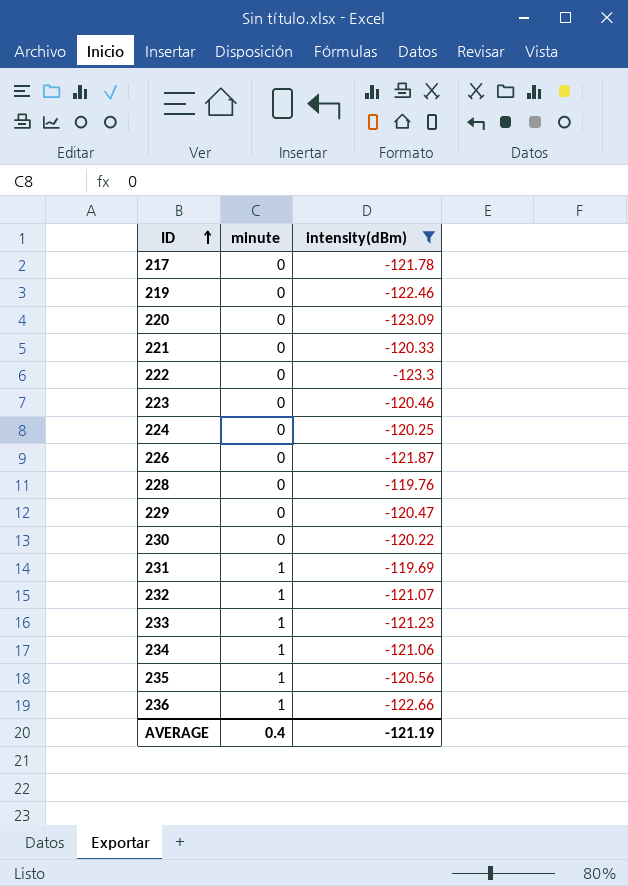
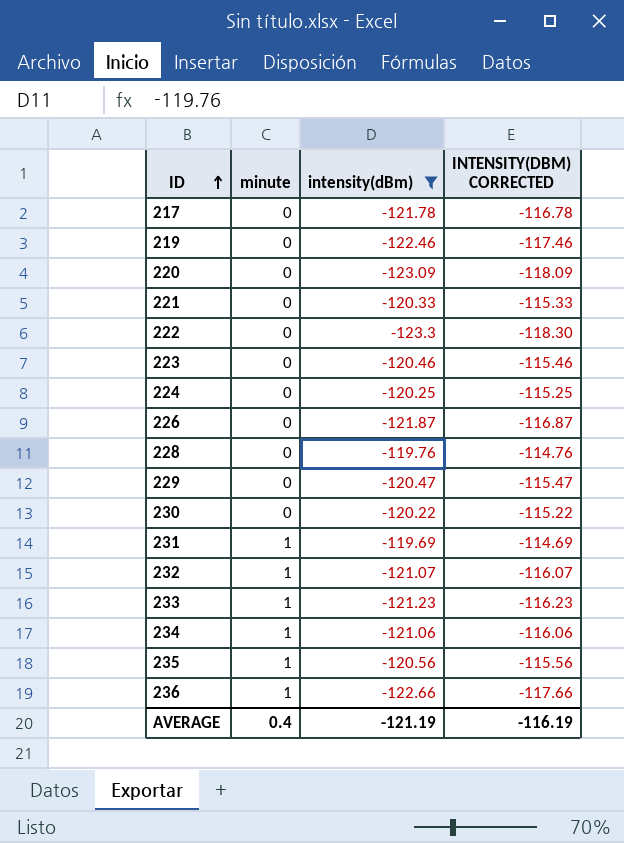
column INTENSITY(DBM) CORRECTED | formula: none -> [intensity(dBm)] + 5

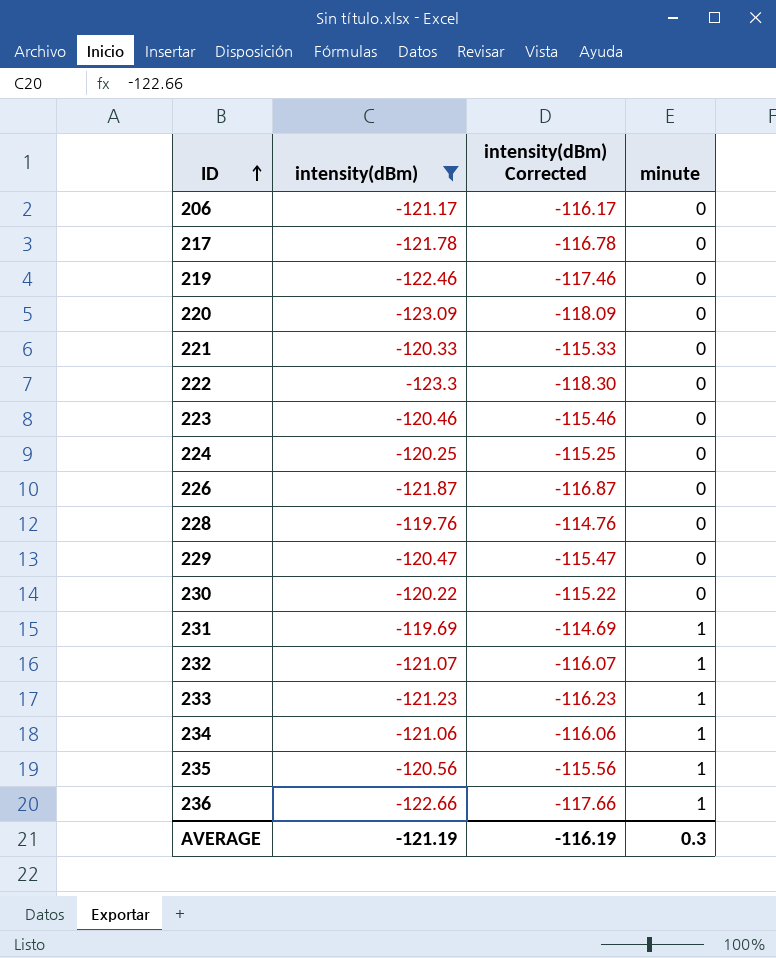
column name: INTENSITY(DBM) CORRECTED -> intensity(dBm) Corrected
column minute | position: 2 -> 4
row 206: none -> -121.17 | -116.17 | 0
AVERAGE | minute: 0.4 -> 0.3

